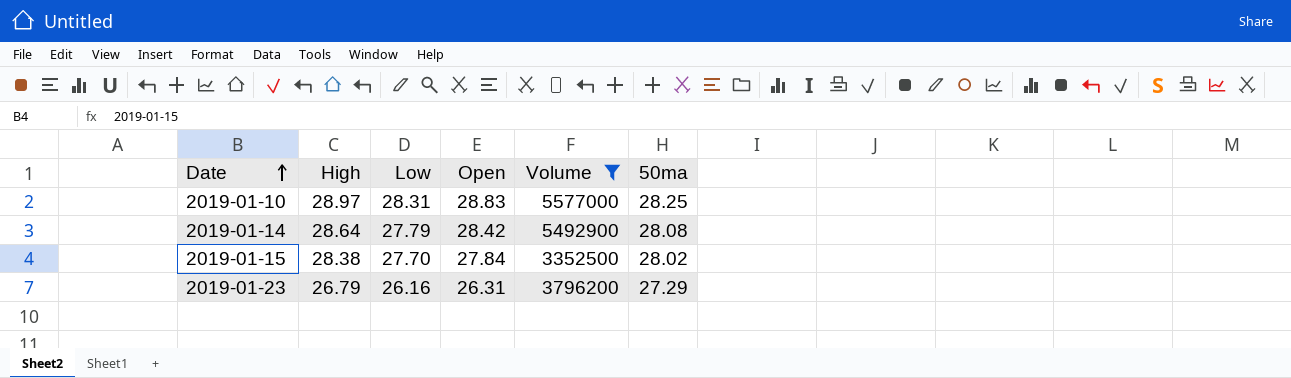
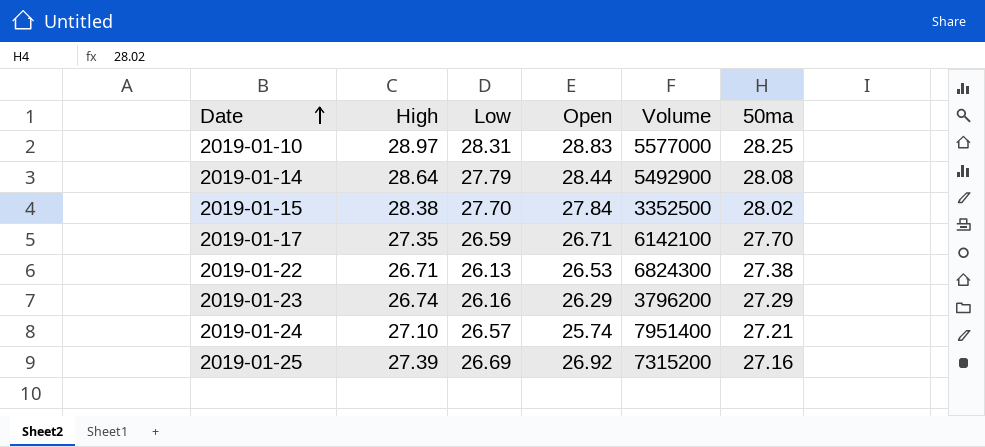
filter: Volume <= 5577000 -> none
2019-01-14 | Open: 28.42 -> 28.44
2019-01-23 | High: 26.79 -> 26.74
2019-01-23 | Open: 26.31 -> 26.29

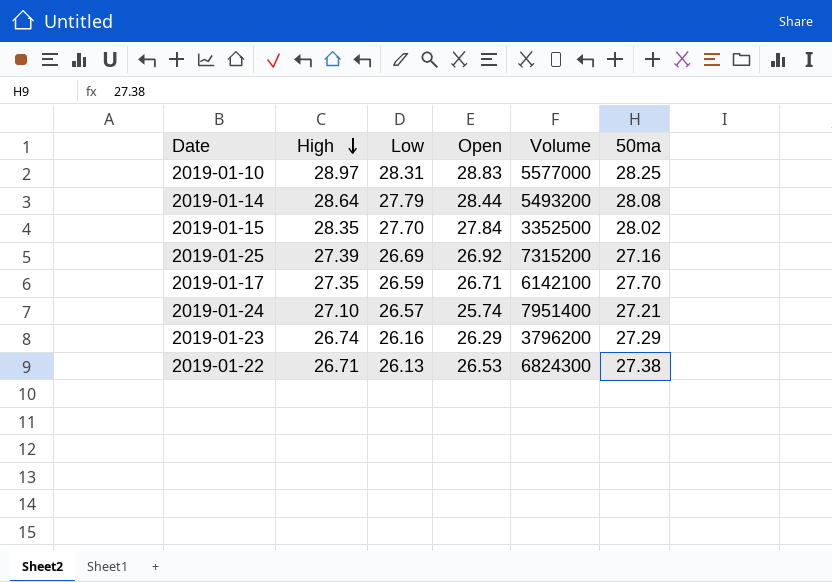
row order: Date ascending -> High descending
2019-01-14 | Volume: 5492900 -> 5493200
2019-01-15 | High: 28.38 -> 28.35

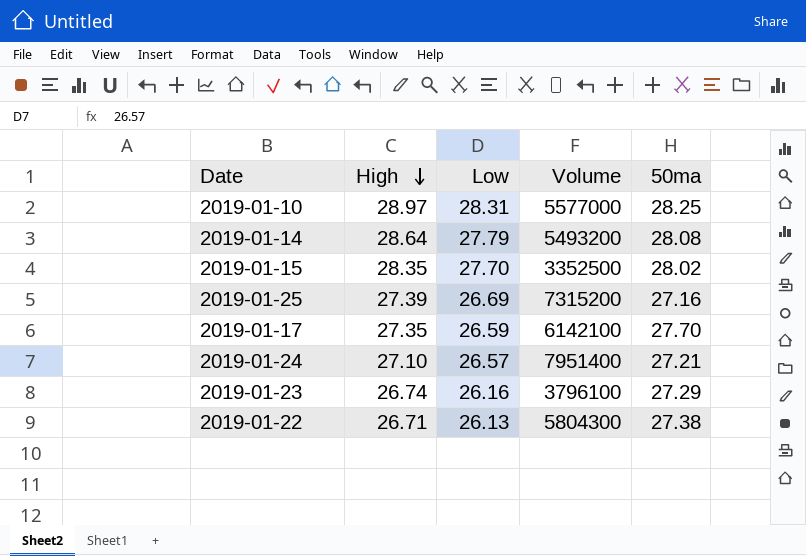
column Open | position: 4 -> none
2019-01-23 | Volume: 3796200 -> 3796100
2019-01-22 | Volume: 6824300 -> 5804300

